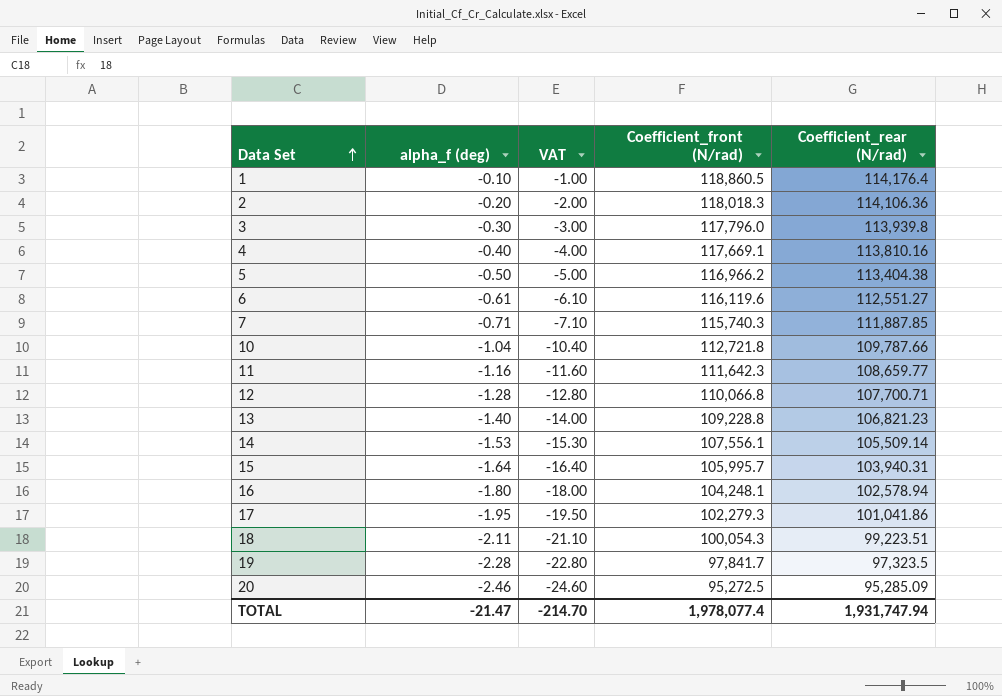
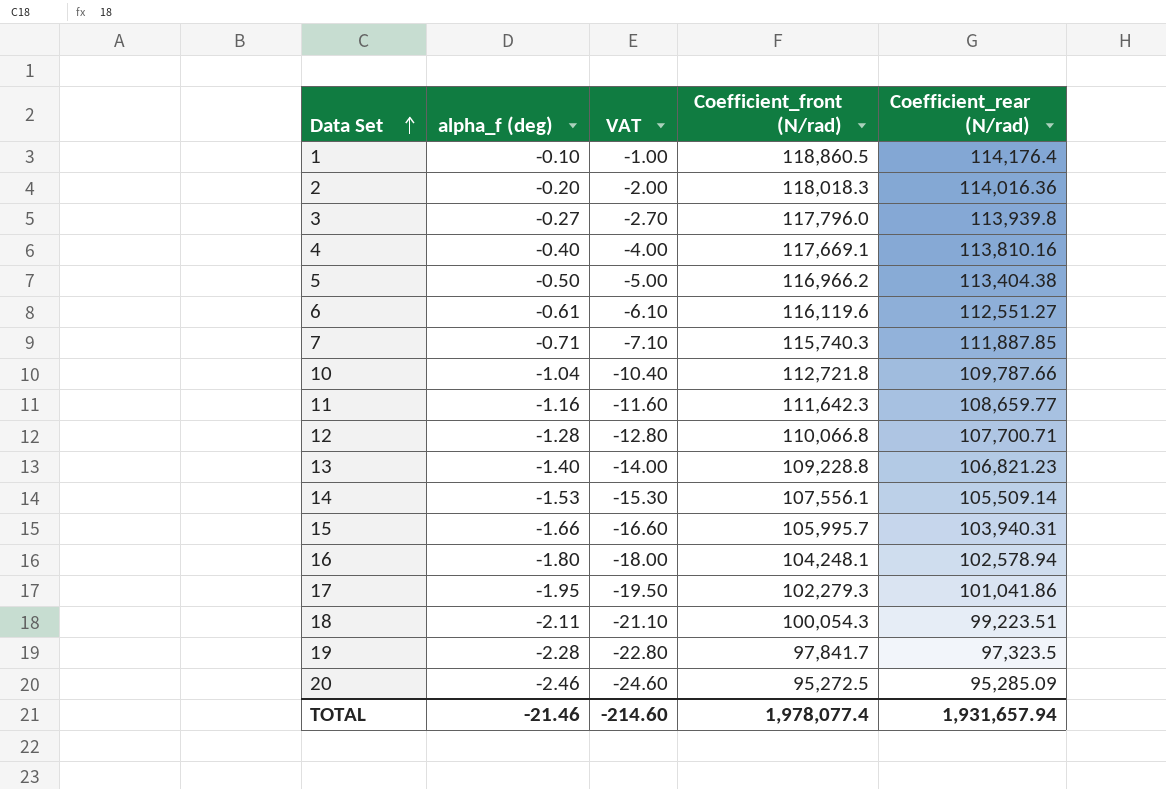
2 | Coefficient_rear (N/rad): 114,106.36 -> 114,016.36
3 | alpha_f (deg): -0.30 -> -0.27
3 | VAT: -3.00 -> -2.70
15 | alpha_f (deg): -1.64 -> -1.66
15 | VAT: -16.40 -> -16.60
TOTAL | alpha_f (deg): -21.47 -> -21.46
TOTAL | VAT: -214.70 -> -214.60
TOTAL | Coefficient_rear (N/rad): 1,931,747.94 -> 1,931,657.94

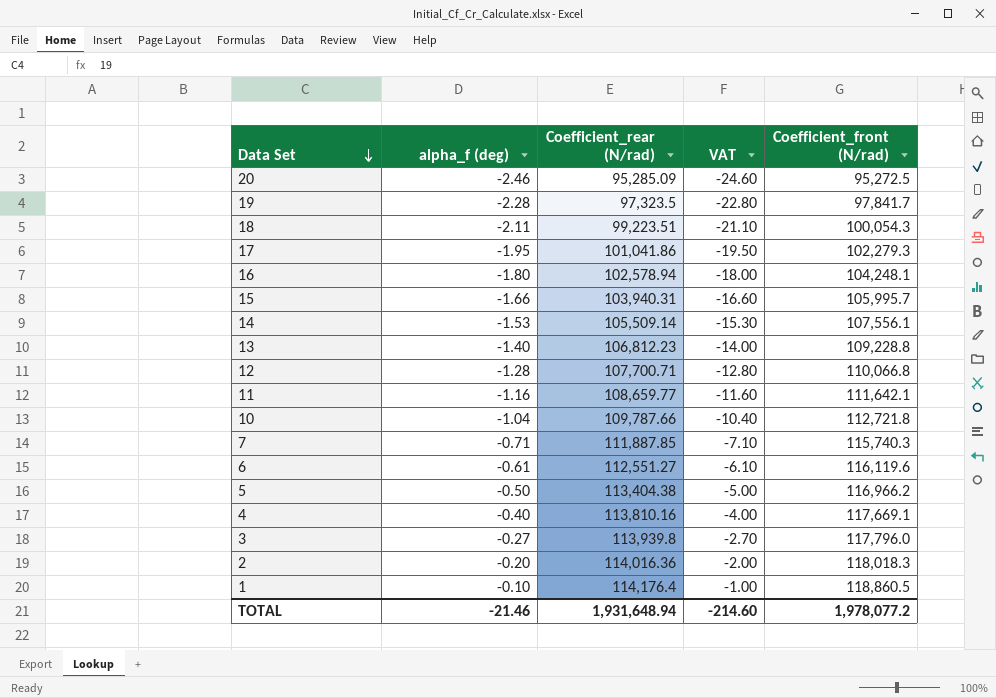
row order: Data Set ascending -> Data Set descending
column Coefficient_rear (N/rad) | position: 5 -> 3
13 | Coefficient_rear (N/rad): 106,821.23 -> 106,812.23
11 | Coefficient_front (N/rad): 111,642.3 -> 111,642.1
TOTAL | Coefficient_rear (N/rad): 1,931,657.94 -> 1,931,648.94
TOTAL | Coefficient_front (N/rad): 1,978,077.4 -> 1,978,077.2

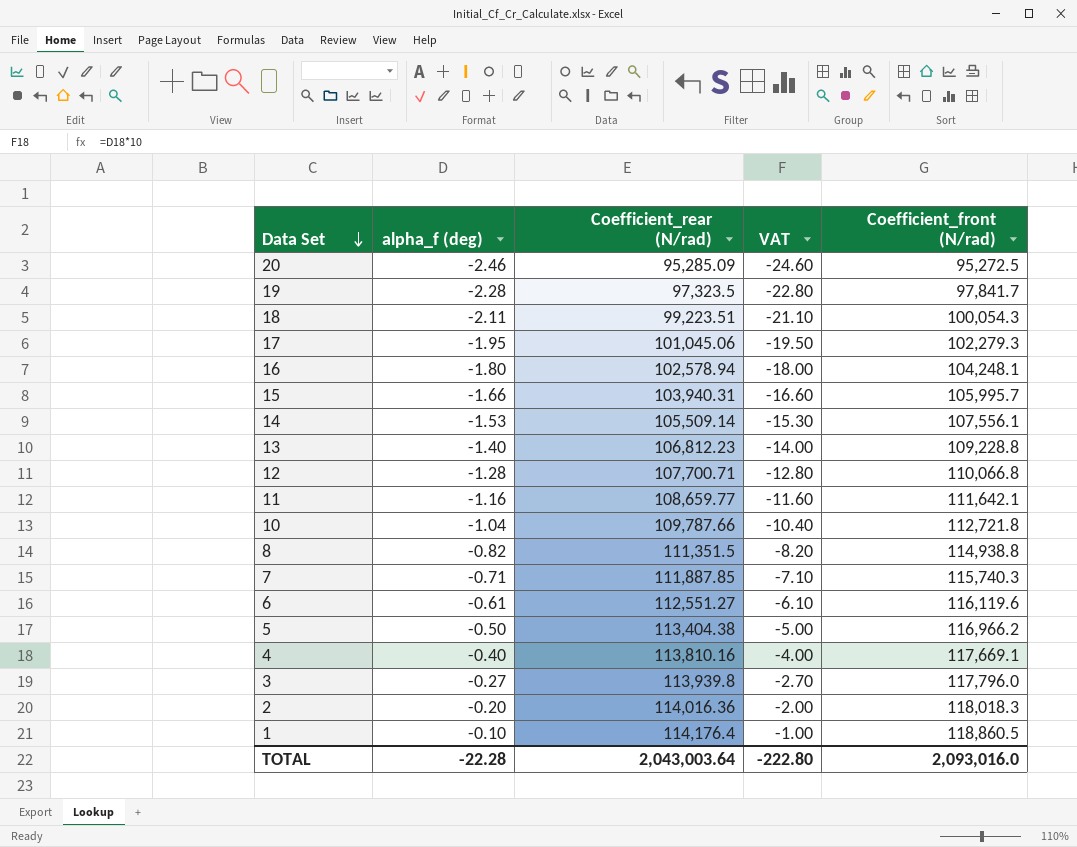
17 | Coefficient_rear (N/rad): 101,041.86 -> 101,045.06
row 8: none -> -0.82 | 111,351.5 | -8.20 | 114,938.8
TOTAL | alpha_f (deg): -21.46 -> -22.28
TOTAL | Coefficient_rear (N/rad): 1,931,648.94 -> 2,043,003.64
TOTAL | VAT: -214.60 -> -222.80
TOTAL | Coefficient_front (N/rad): 1,978,077.2 -> 2,093,016.0

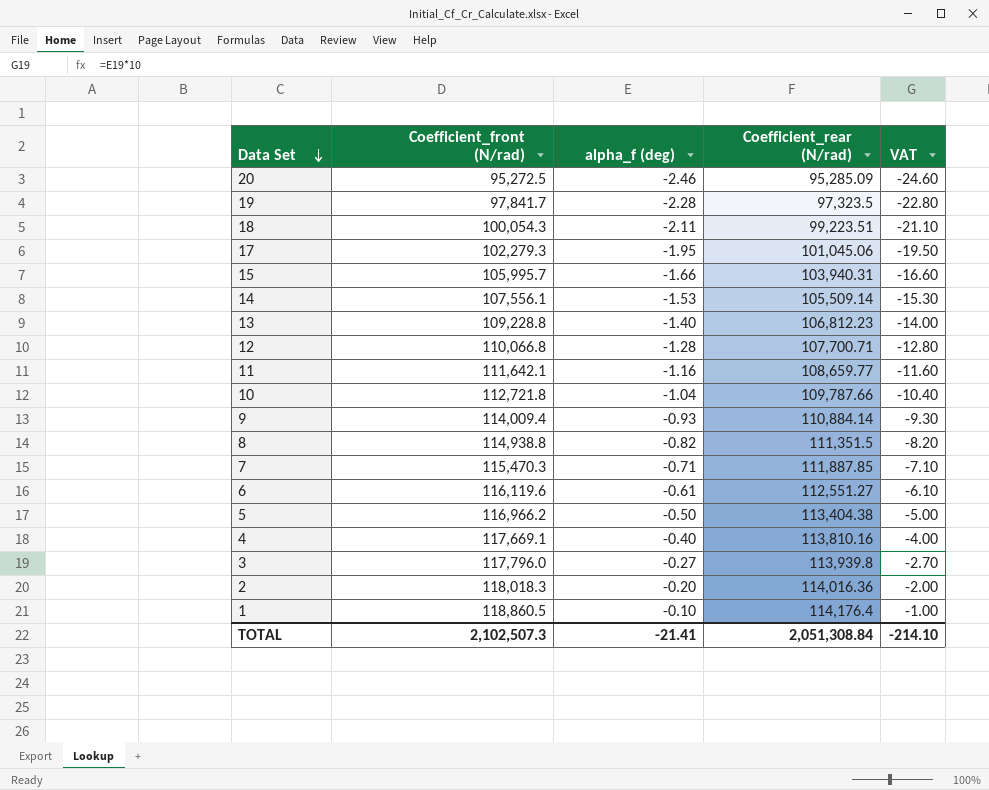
column Coefficient_front (N/rad) | position: 5 -> 2
row 16: -1.80 | 102,578.94 | -18.00 | 104,248.1 -> none
row 9: none -> 114,009.4 | -0.93 | 110,884.14 | -9.30
7 | Coefficient_front (N/rad): 115,740.3 -> 115,470.3
TOTAL | Coefficient_front (N/rad): 2,093,016.0 -> 2,102,507.3
TOTAL | alpha_f (deg): -22.28 -> -21.41
TOTAL | Coefficient_rear (N/rad): 2,043,003.64 -> 2,051,308.84
TOTAL | VAT: -222.80 -> -214.10

